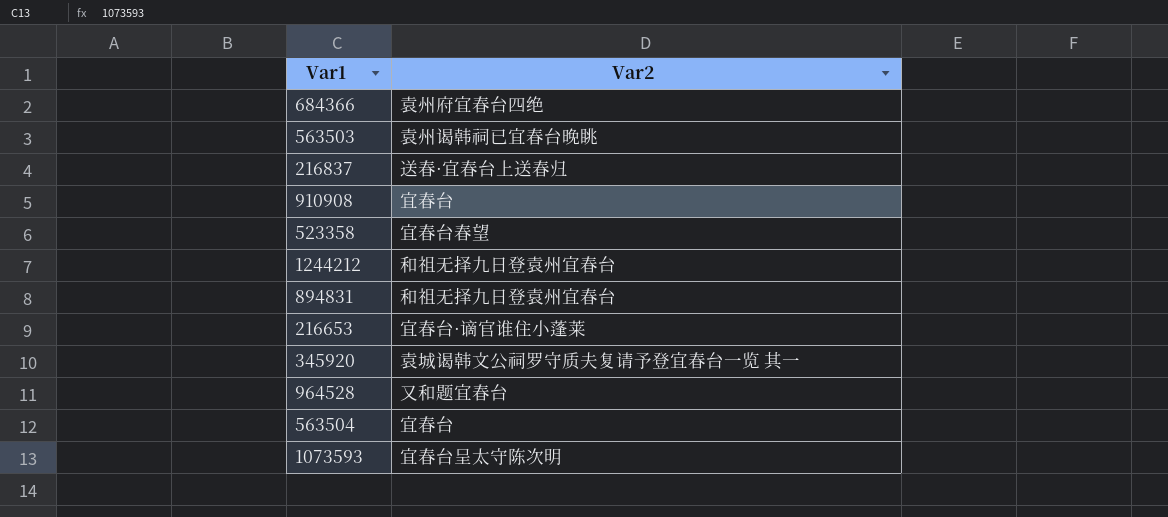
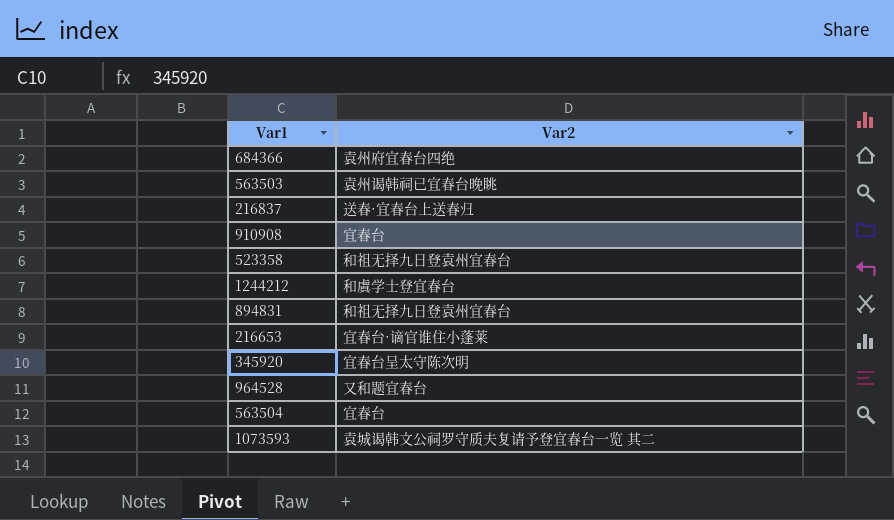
523358 | Var2: 宜春台春望 -> 和祖无择九日登袁州宜春台
1244212 | Var2: 和祖无择九日登袁州宜春台 -> 和虞学士登宜春台
345920 | Var2: 袁城谒韩文公祠罗守质夫复请予登宜春台一览 其一 -> 宜春台呈太守陈次明
1073593 | Var2: 宜春台呈太守陈次明 -> 袁城谒韩文公祠罗守质夫复请予登宜春台一览 其二

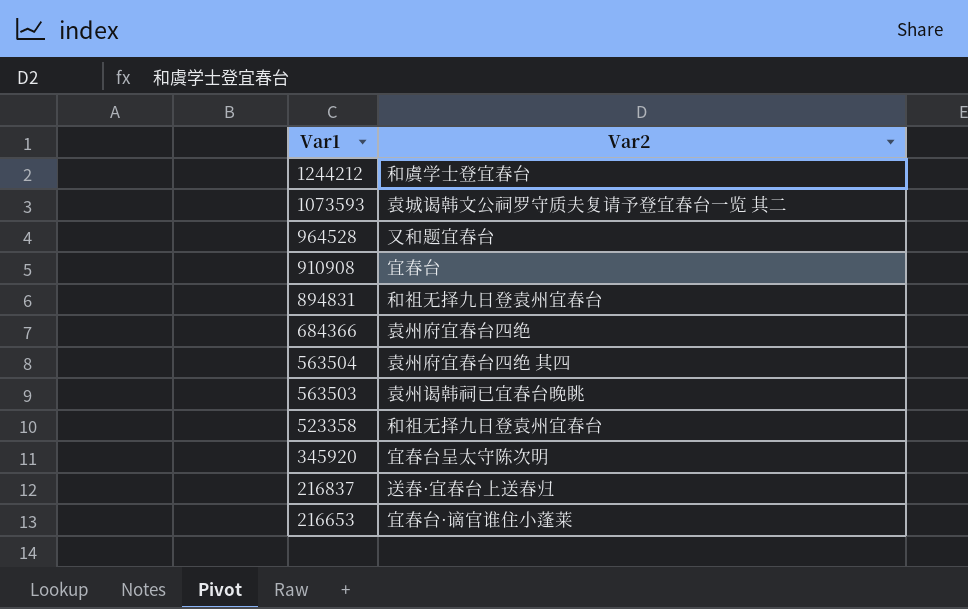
row order: none -> Var1 descending
563504 | Var2: 宜春台 -> 袁州府宜春台四绝 其四

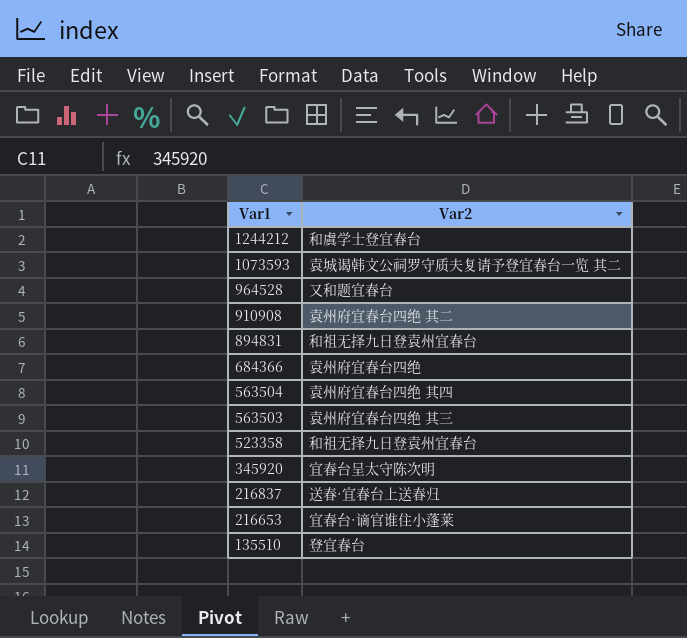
910908 | Var2: 宜春台 -> 袁州府宜春台四绝 其二
563503 | Var2: 袁州谒韩祠已宜春台晚眺 -> 袁州府宜春台四绝 其三
row 135510: none -> 登宜春台

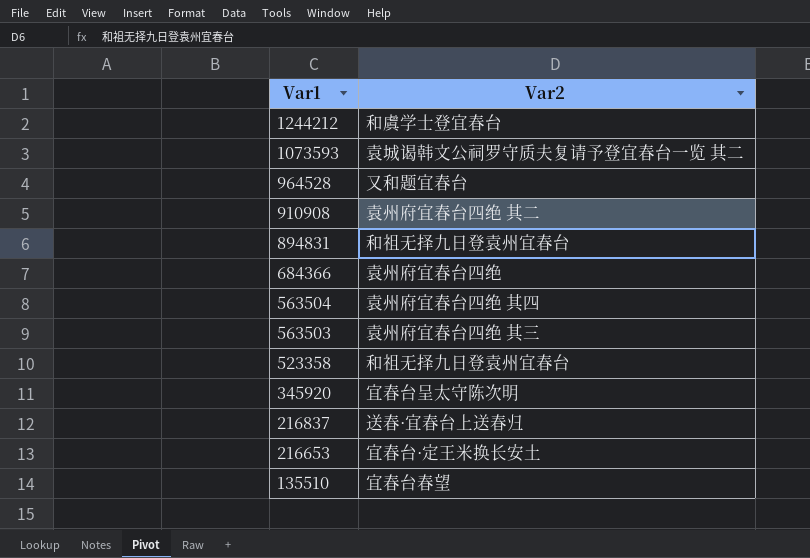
216653 | Var2: 宜春台·谪官谁住小蓬莱 -> 宜春台·定王米换长安土
135510 | Var2: 登宜春台 -> 宜春台春望

